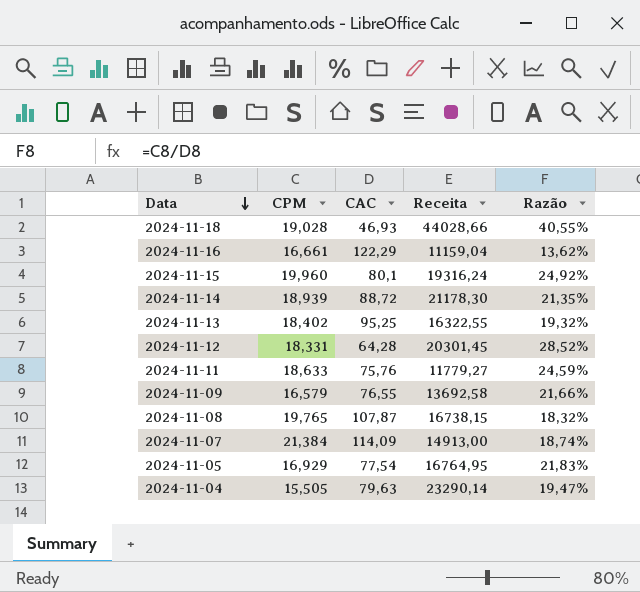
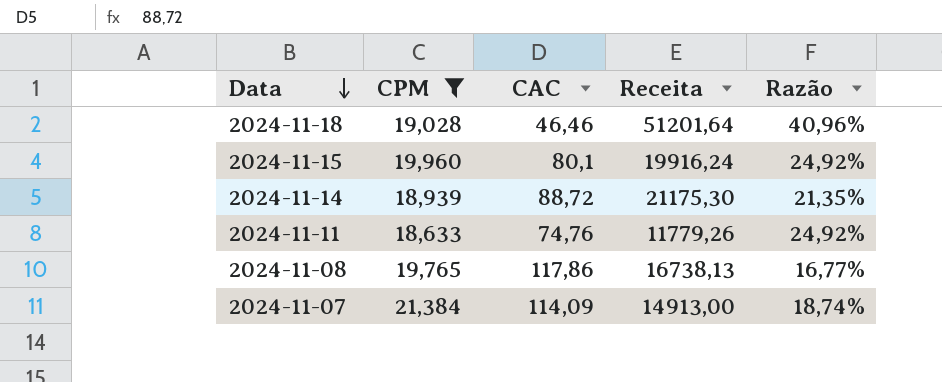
filter: none -> CPM >= 18,633
2024-11-18 | CAC: 46,93 -> 46,46
2024-11-18 | Receita: 44028,66 -> 51201,64
2024-11-18 | Razão: 40,55% -> 40,96%
2024-11-15 | Receita: 19316,24 -> 19916,24
2024-11-14 | Receita: 21178,30 -> 21175,30
2024-11-11 | CAC: 75,76 -> 74,76
2024-11-11 | Receita: 11779,27 -> 11779,26
2024-11-11 | Razão: 24,59% -> 24,92%
2024-11-08 | CAC: 107,87 -> 117,86
2024-11-08 | Receita: 16738,15 -> 16738,13
2024-11-08 | Razão: 18,32% -> 16,77%

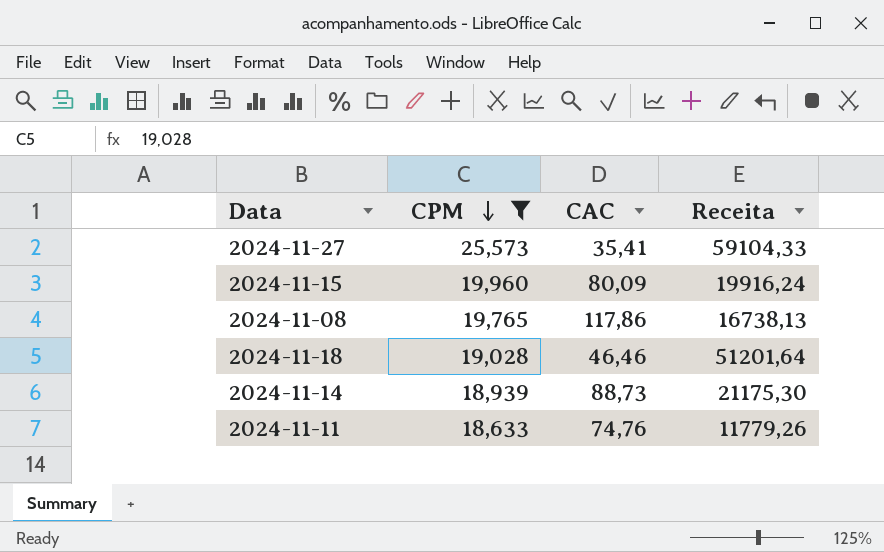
row order: Data descending -> CPM descending
column Razão | formula: [CPM] / [CAC] -> none
row 2024-11-07: 21,384 | 114,09 | 14913,00 | 18,74% -> none
row 2024-11-27: none -> 25,573 | 35,41 | 59104,33
2024-11-15 | CAC: 80,1 -> 80,09
2024-11-14 | CAC: 88,72 -> 88,73

